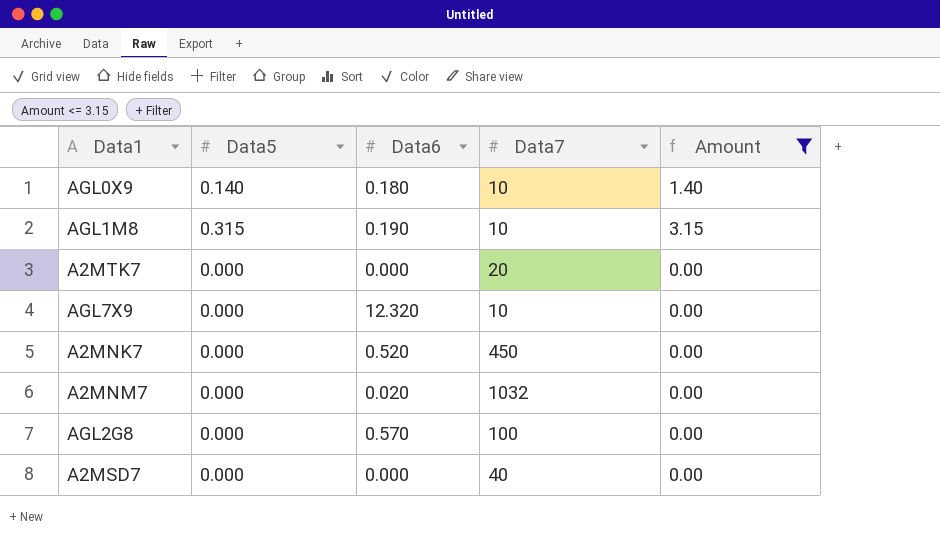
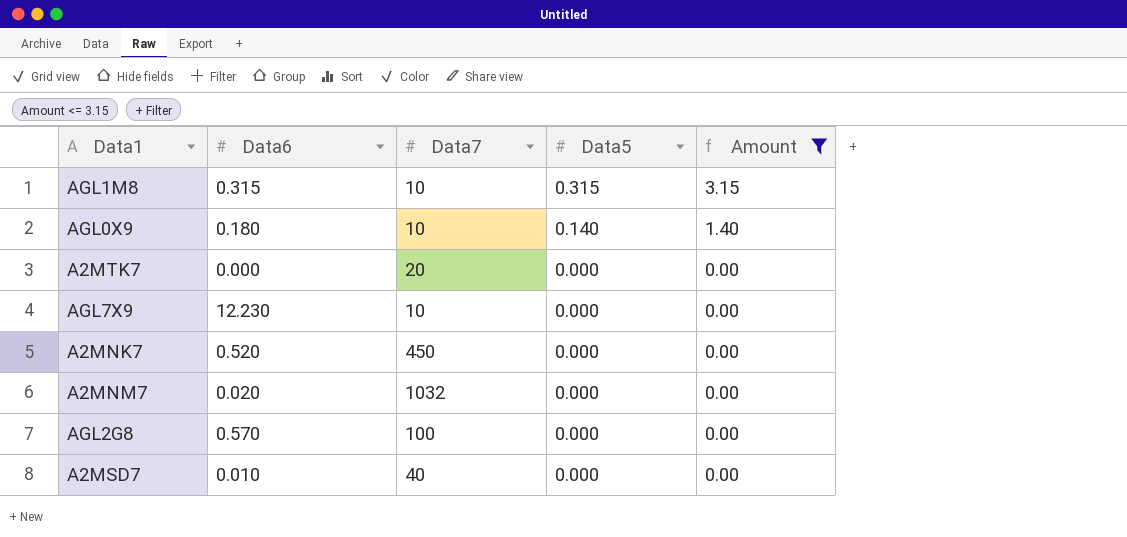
row order: none -> Data5 descending
column Data5 | position: 2 -> 4
AGL1M8 | Data6: 0.190 -> 0.315
AGL7X9 | Data6: 12.320 -> 12.230
A2MSD7 | Data6: 0.000 -> 0.010

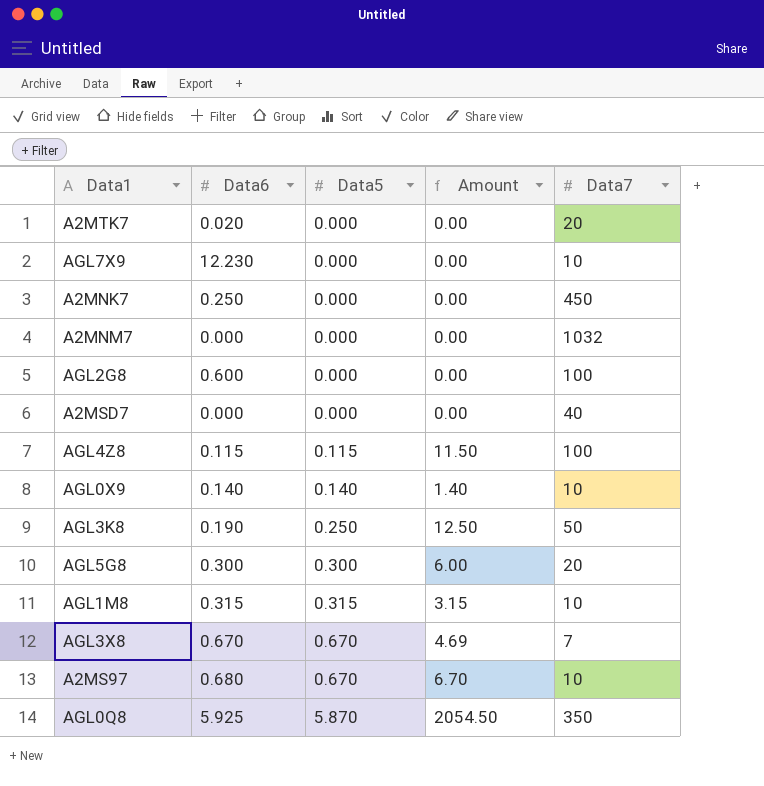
filter: Amount <= 3.15 -> none
row order: Data5 descending -> Data5 ascending
column Data7 | position: 3 -> 5
A2MTK7 | Data6: 0.000 -> 0.020
A2MNK7 | Data6: 0.520 -> 0.250
A2MNM7 | Data6: 0.020 -> 0.000
AGL2G8 | Data6: 0.570 -> 0.600
A2MSD7 | Data6: 0.010 -> 0.000
AGL0X9 | Data6: 0.180 -> 0.140

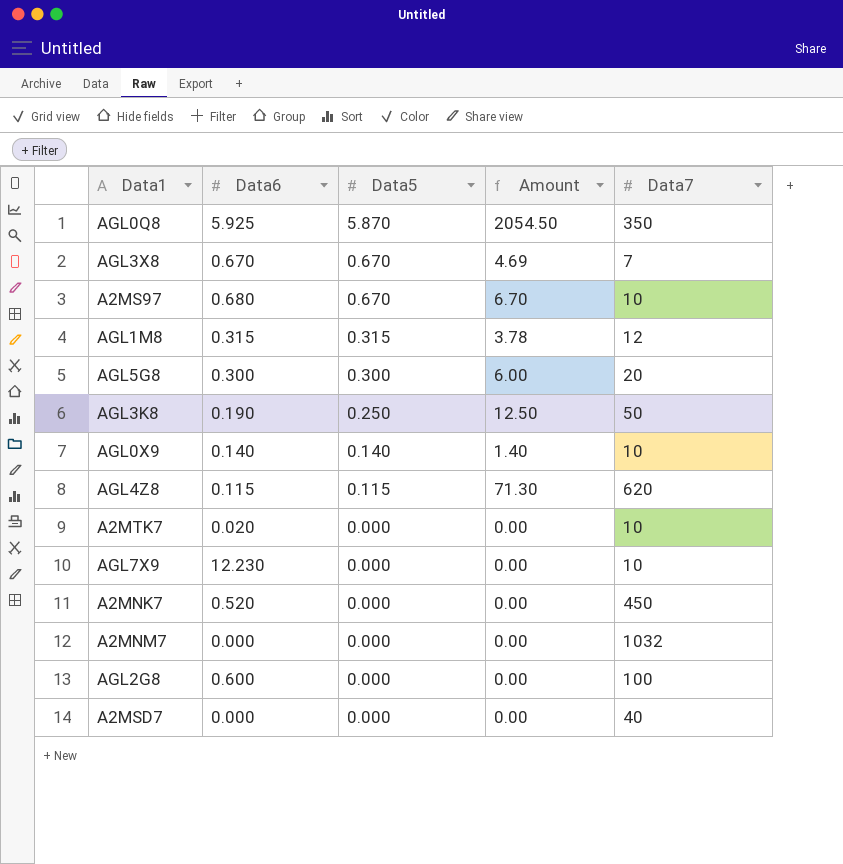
row order: Data5 ascending -> Data5 descending
AGL1M8 | Amount: 3.15 -> 3.78
AGL1M8 | Data7: 10 -> 12
AGL4Z8 | Amount: 11.50 -> 71.30
AGL4Z8 | Data7: 100 -> 620
A2MTK7 | Data7: 20 -> 10
A2MNK7 | Data6: 0.250 -> 0.520

